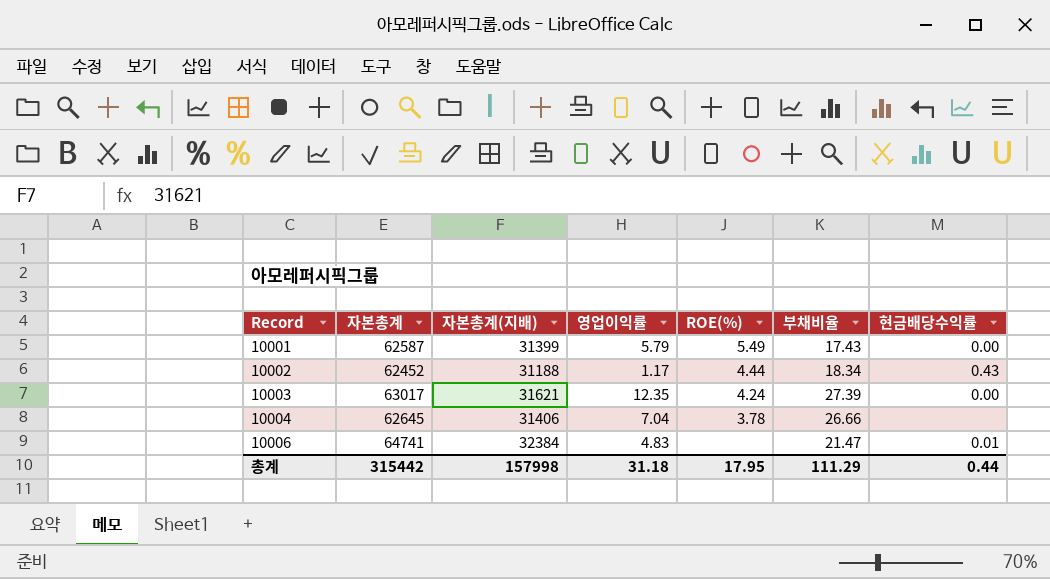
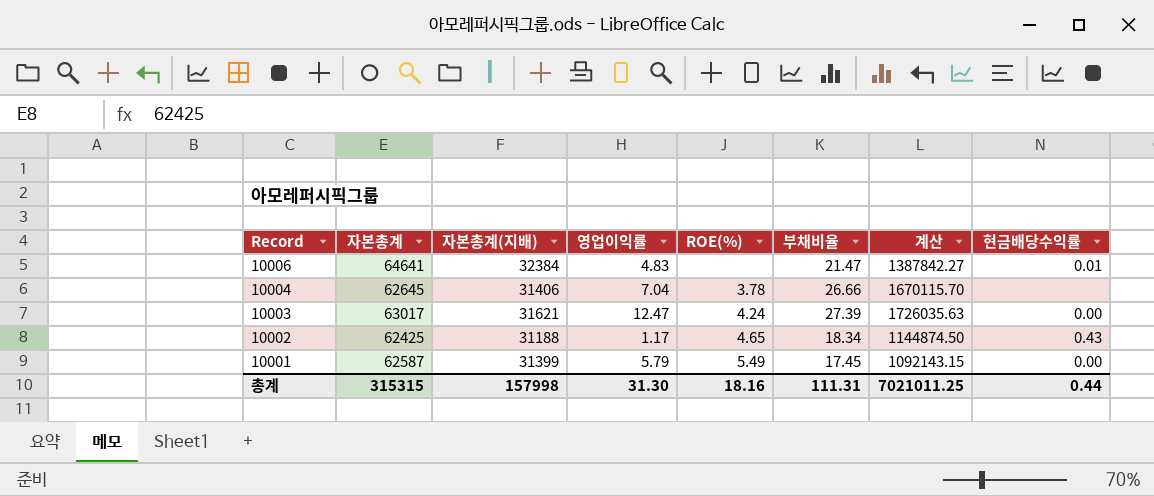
row order: Record ascending -> Record descending
column 계산 | formula: none -> [자본총계] * [부채비율]
10006 | 자본총계: 64741 -> 64641
10003 | 영업이익률: 12.35 -> 12.47
10002 | 자본총계: 62452 -> 62425
10002 | ROE(%): 4.44 -> 4.65
10001 | 부채비율: 17.43 -> 17.45
총계 | 자본총계: 315442 -> 315315
총계 | 영업이익률: 31.18 -> 31.30
총계 | ROE(%): 17.95 -> 18.16
총계 | 부채비율: 111.29 -> 111.31

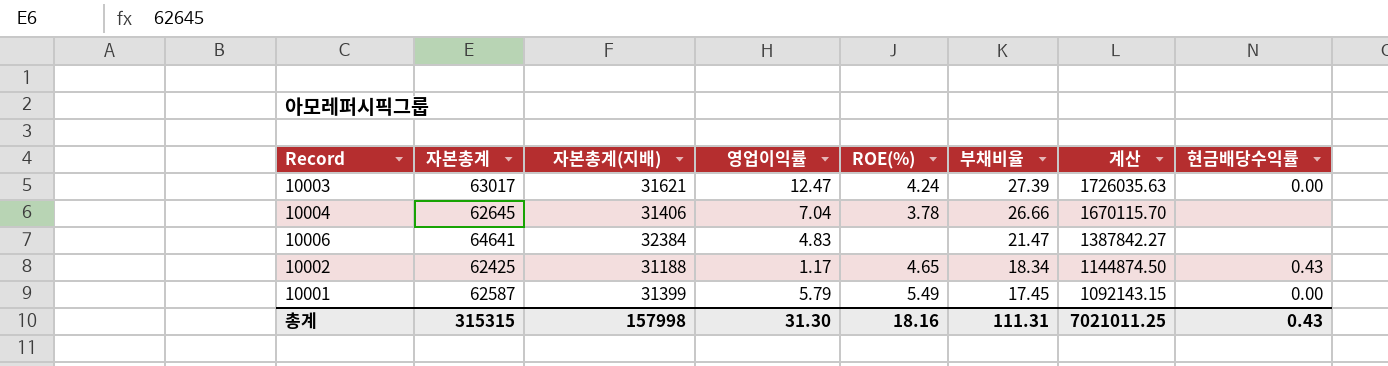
row order: Record descending -> 부채비율 descending
10006 | 현금배당수익률: 0.01 -> none
총계 | 현금배당수익률: 0.44 -> 0.43

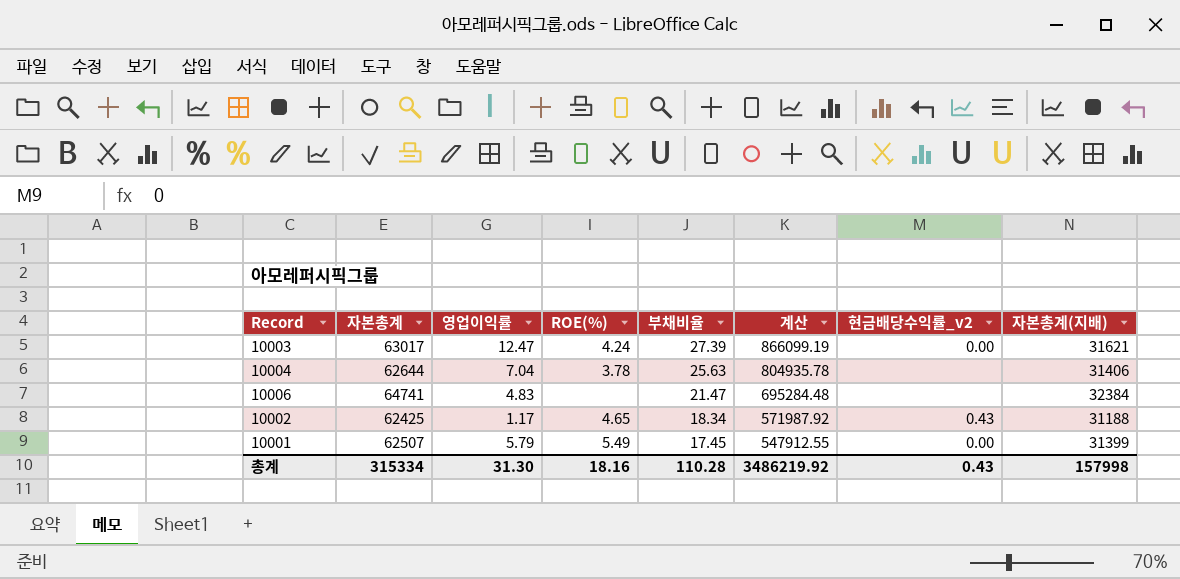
column 계산 | formula: [자본총계] * [부채비율] -> [부채비율] * [자본총계(지배)]
column name: 현금배당수익률 -> 현금배당수익률_v2
column 자본총계(지배) | position: 3 -> 8
10004 | 자본총계: 62645 -> 62644
10004 | 부채비율: 26.66 -> 25.63
10006 | 자본총계: 64641 -> 64741
10001 | 자본총계: 62587 -> 62507
총계 | 자본총계: 315315 -> 315334
총계 | 부채비율: 111.31 -> 110.28
총계 | 계산: 7021011.25 -> 3486219.92

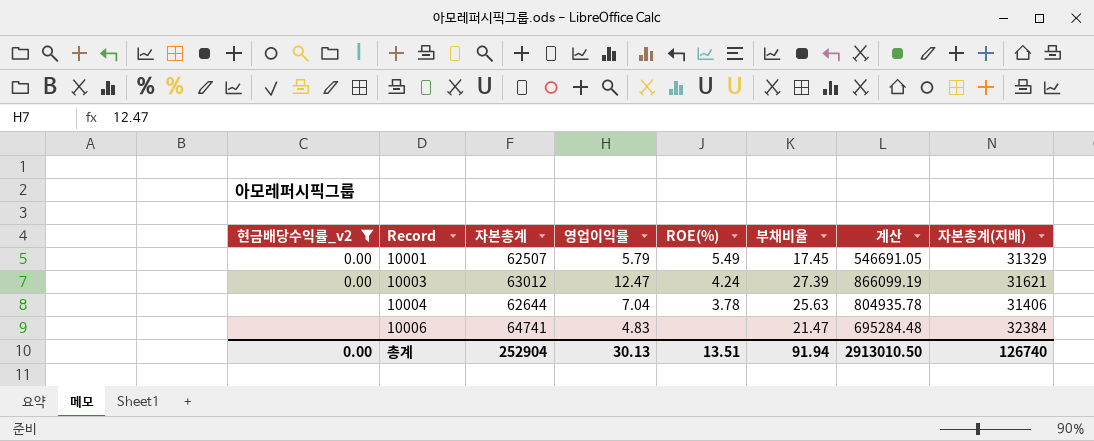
filter: none -> 현금배당수익률_v2 != 0.43
row order: 부채비율 descending -> Record ascending
column 현금배당수익률_v2 | position: 7 -> 1
10001 | 계산: 547912.55 -> 546691.05
10001 | 자본총계(지배): 31399 -> 31329
10003 | 자본총계: 63017 -> 63012
총계 | 현금배당수익률_v2: 0.43 -> 0.00
총계 | 자본총계: 315334 -> 252904
총계 | 영업이익률: 31.30 -> 30.13
총계 | ROE(%): 18.16 -> 13.51
총계 | 부채비율: 110.28 -> 91.94
총계 | 계산: 3486219.92 -> 2913010.50
총계 | 자본총계(지배): 157998 -> 126740

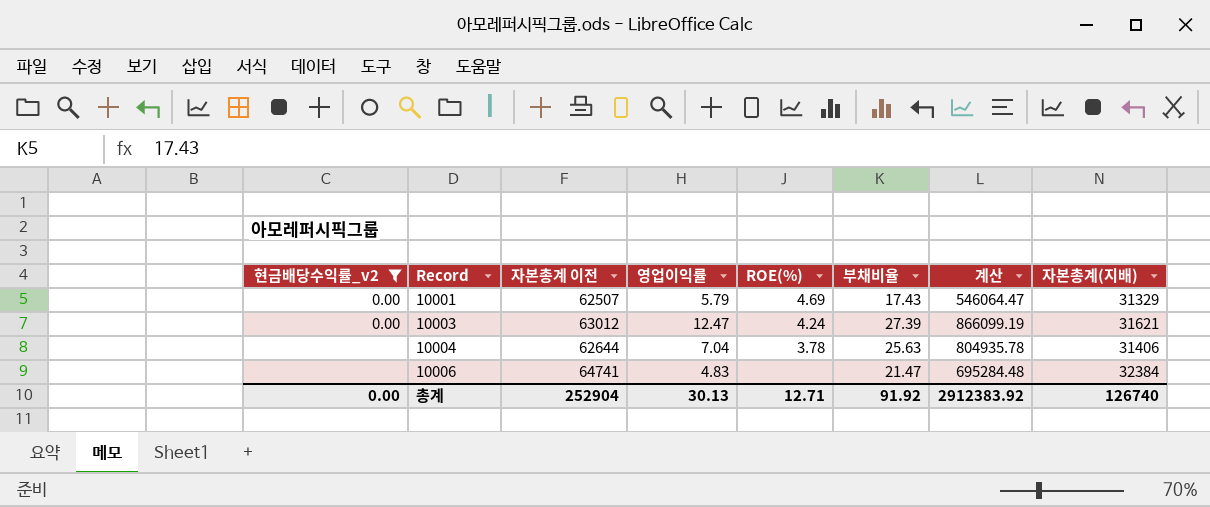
column name: 자본총계 -> 자본총계 이전
10001 | ROE(%): 5.49 -> 4.69
10001 | 부채비율: 17.45 -> 17.43
10001 | 계산: 546691.05 -> 546064.47
총계 | ROE(%): 13.51 -> 12.71
총계 | 부채비율: 91.94 -> 91.92
총계 | 계산: 2913010.50 -> 2912383.92

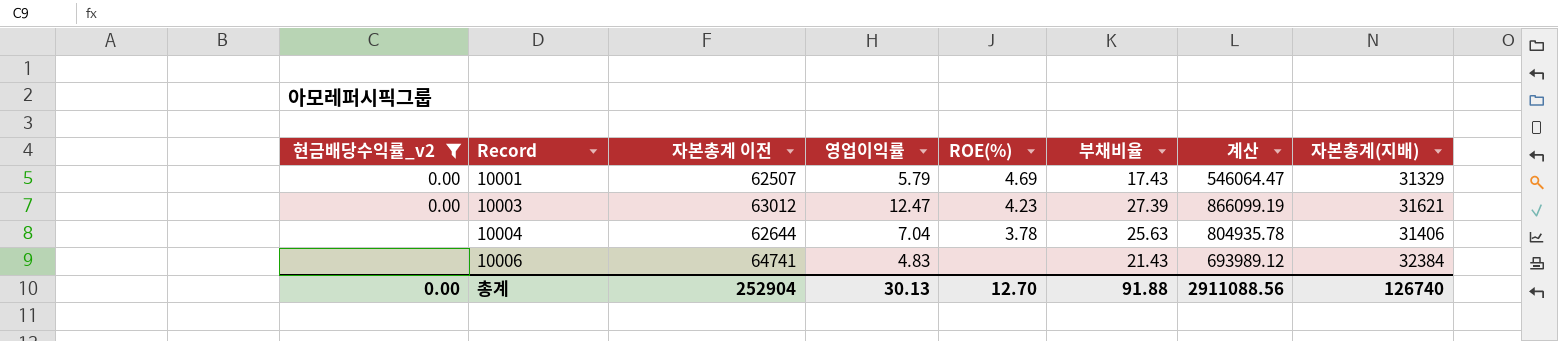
10003 | ROE(%): 4.24 -> 4.23
10006 | 부채비율: 21.47 -> 21.43
10006 | 계산: 695284.48 -> 693989.12
총계 | ROE(%): 12.71 -> 12.70
총계 | 부채비율: 91.92 -> 91.88
총계 | 계산: 2912383.92 -> 2911088.56

